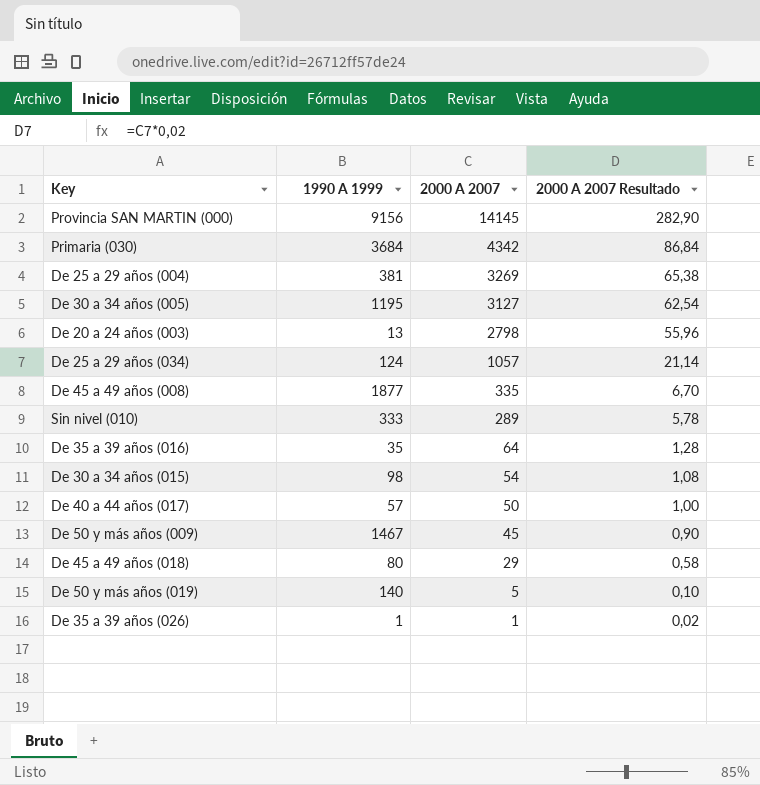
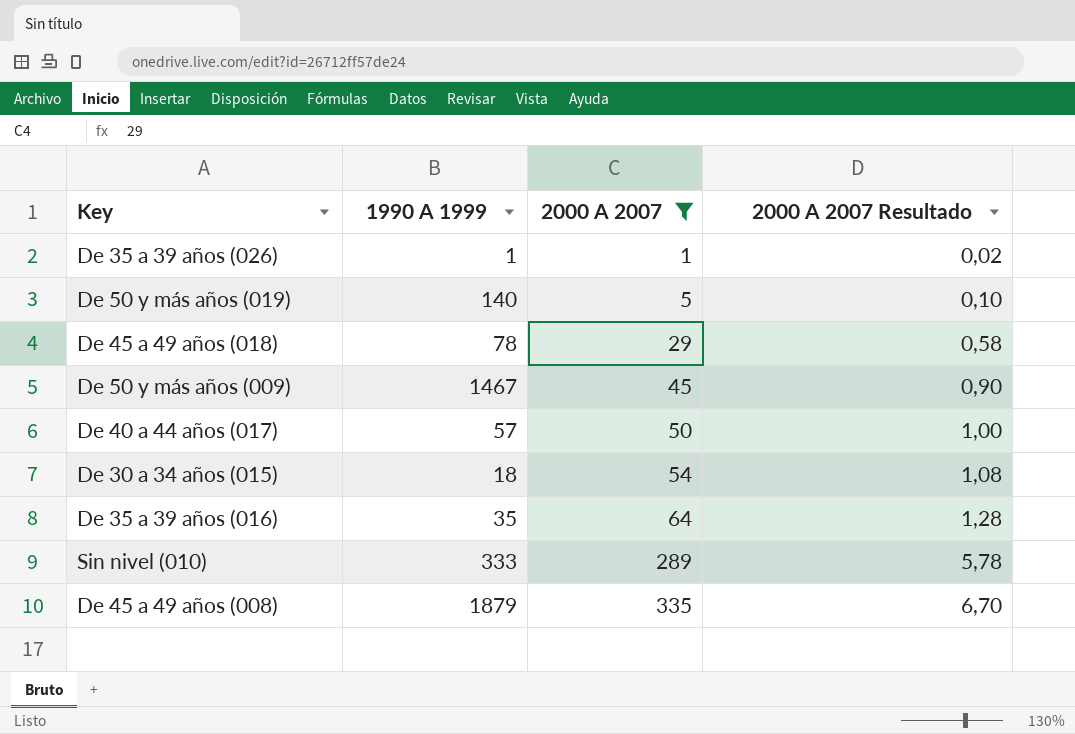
filter: none -> 2000 A 2007 <= 335
row order: 2000 A 2007 descending -> 2000 A 2007 ascending
De 45 a 49 años (018) | 1990 A 1999: 80 -> 78
De 30 a 34 años (015) | 1990 A 1999: 98 -> 18
De 45 a 49 años (008) | 1990 A 1999: 1877 -> 1879

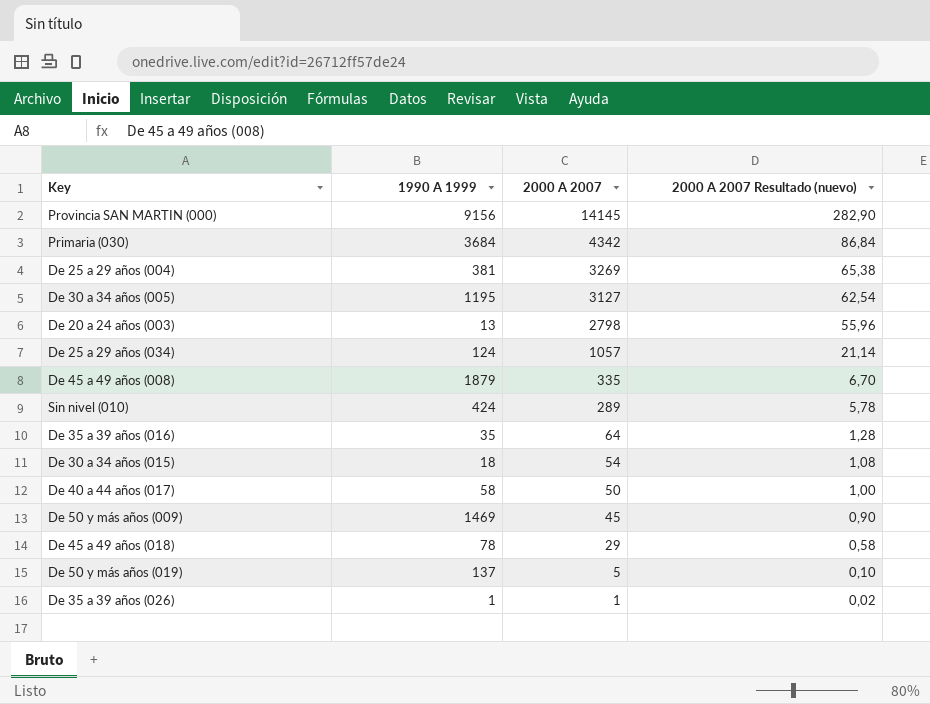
filter: 2000 A 2007 <= 335 -> none
row order: 2000 A 2007 ascending -> 2000 A 2007 descending
column name: 2000 A 2007 Resultado -> 2000 A 2007 Resultado (nuevo)
Sin nivel (010) | 1990 A 1999: 333 -> 424
De 40 a 44 años (017) | 1990 A 1999: 57 -> 58
De 50 y más años (009) | 1990 A 1999: 1467 -> 1469
De 50 y más años (019) | 1990 A 1999: 140 -> 137

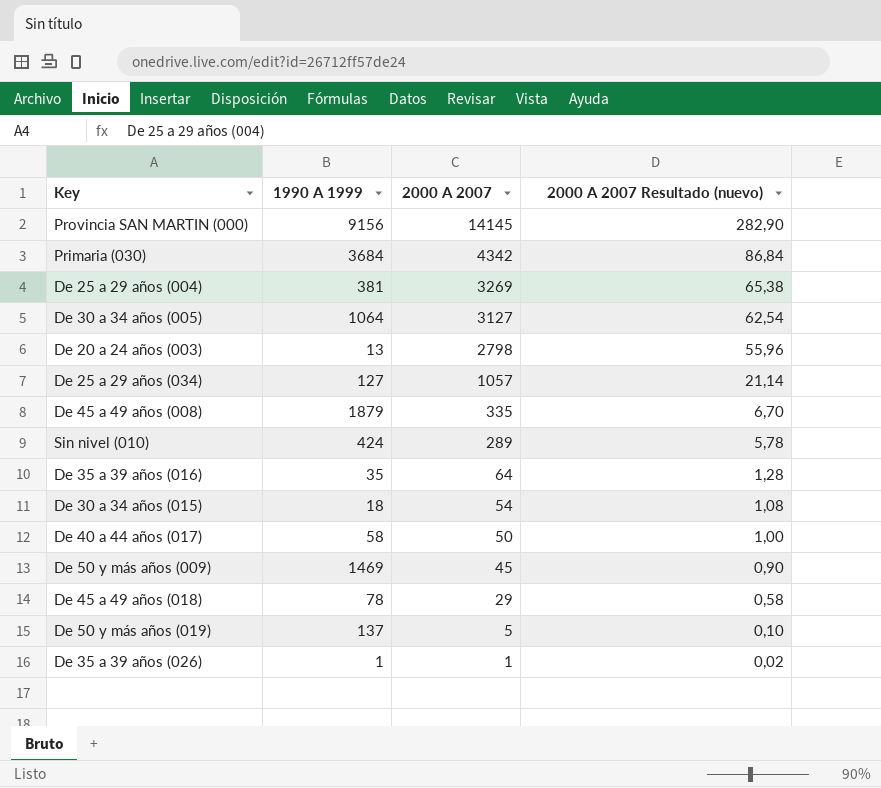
De 30 a 34 años (005) | 1990 A 1999: 1195 -> 1064
De 25 a 29 años (034) | 1990 A 1999: 124 -> 127

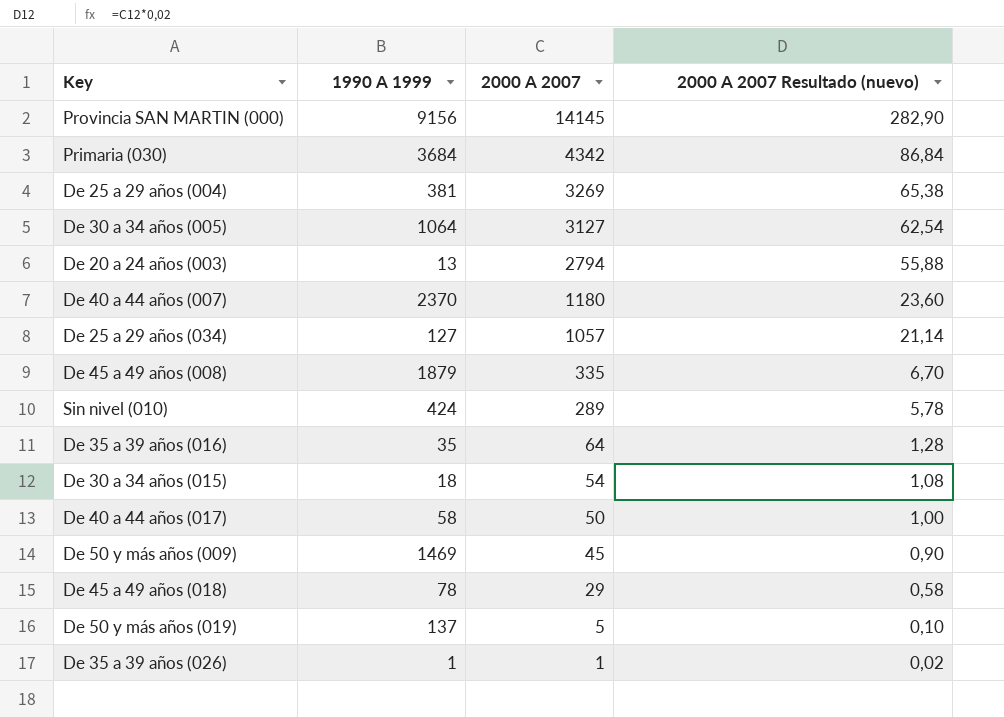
De 20 a 24 años (003) | 2000 A 2007: 2798 -> 2794
De 20 a 24 años (003) | 2000 A 2007 Resultado (nuevo): 55,96 -> 55,88
row De 40 a 44 años (007): none -> 2370 | 1180 | 23,60

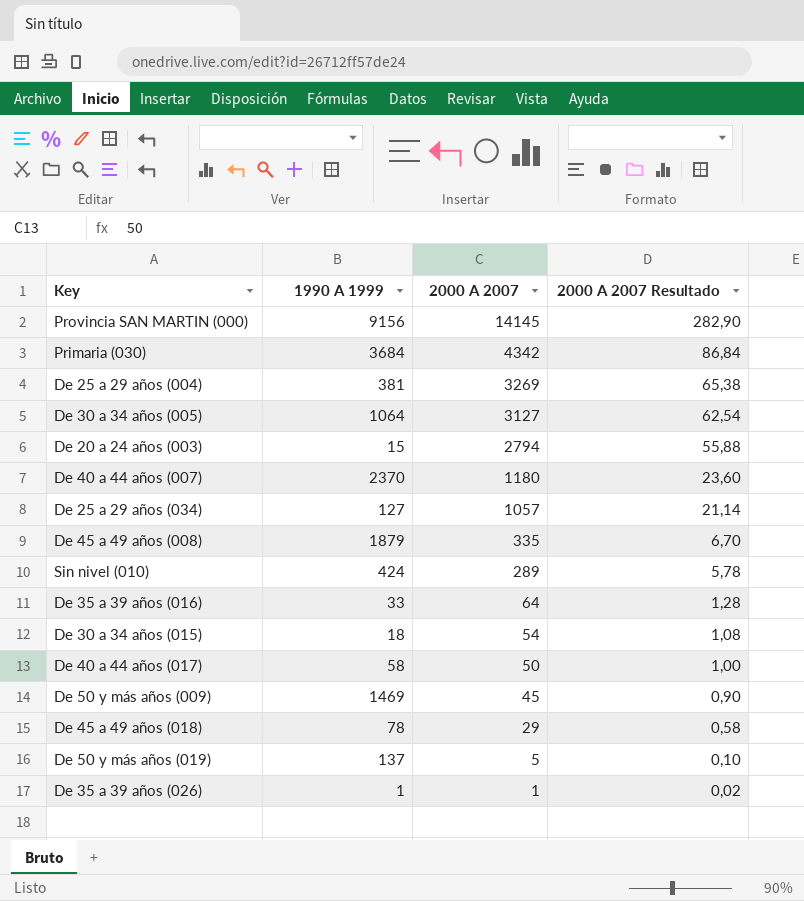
column name: 2000 A 2007 Resultado (nuevo) -> 2000 A 2007 Resultado
De 20 a 24 años (003) | 1990 A 1999: 13 -> 15
De 35 a 39 años (016) | 1990 A 1999: 35 -> 33

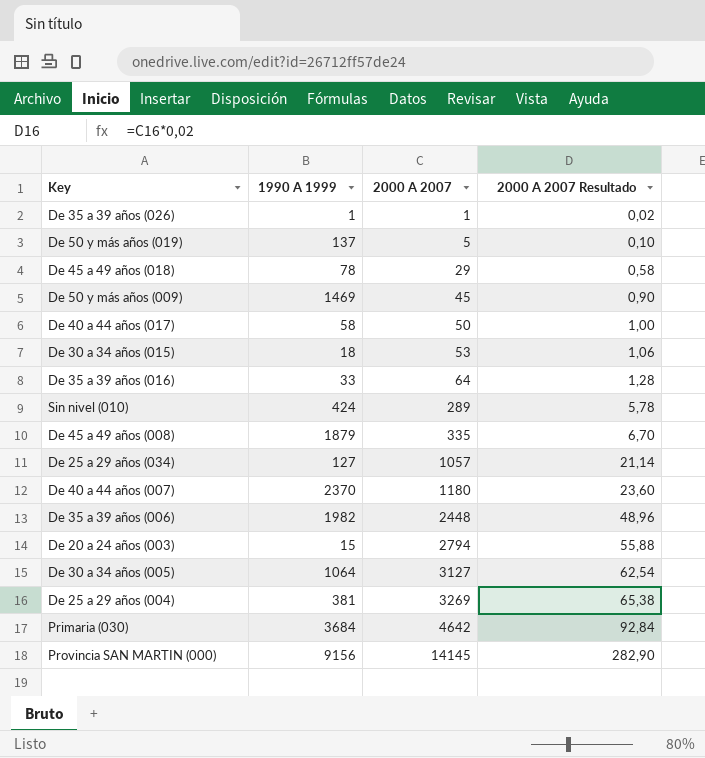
row order: 2000 A 2007 descending -> 2000 A 2007 ascending
De 30 a 34 años (015) | 2000 A 2007: 54 -> 53
De 30 a 34 años (015) | 2000 A 2007 Resultado: 1,08 -> 1,06
row De 35 a 39 años (006): none -> 1982 | 2448 | 48,96
Primaria (030) | 2000 A 2007: 4342 -> 4642
Primaria (030) | 2000 A 2007 Resultado: 86,84 -> 92,84

